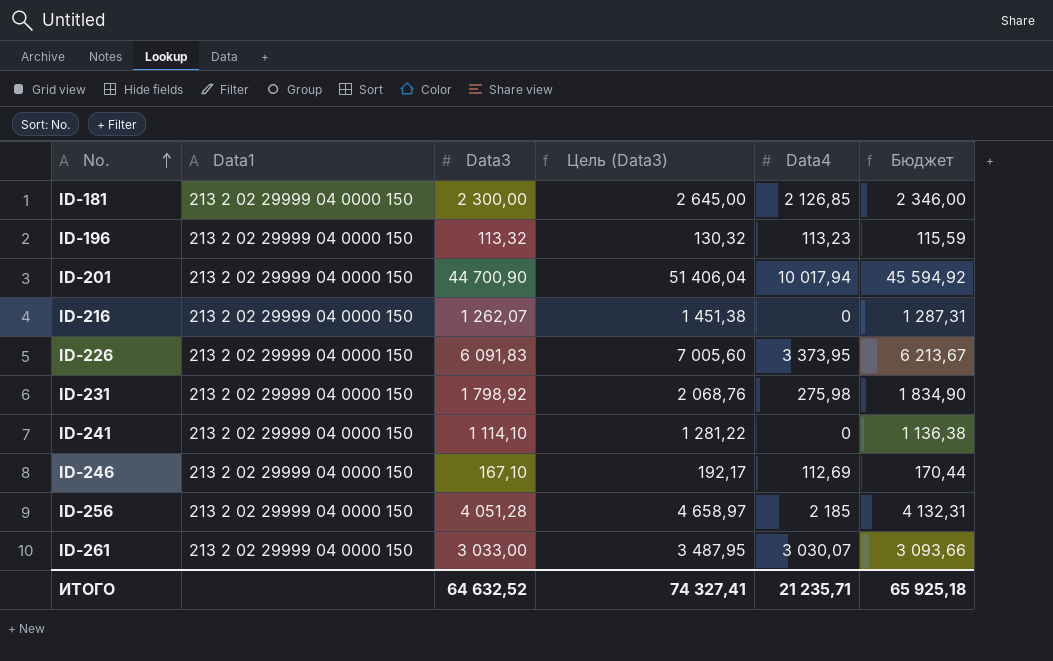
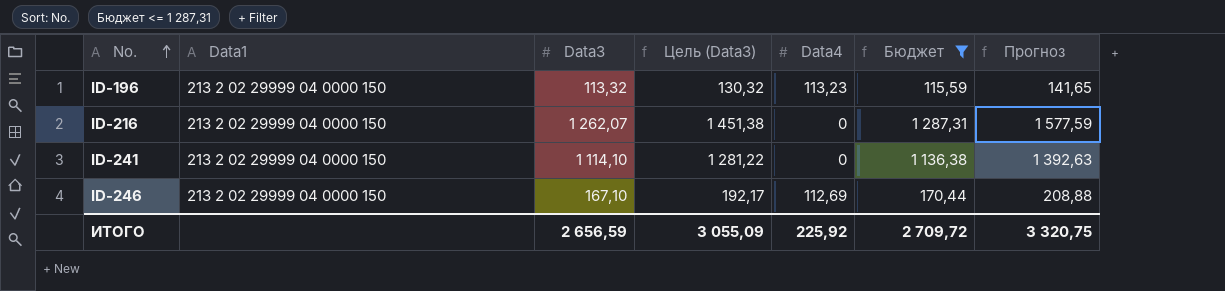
filter: none -> Бюджет <= 1 287,31
column Прогноз | formula: none -> [Data3] * 1,25
ИТОГО | Data3: 64 632,52 -> 2 656,59
ИТОГО | Цель (Data3): 74 327,41 -> 3 055,09
ИТОГО | Data4: 21 235,71 -> 225,92
ИТОГО | Бюджет: 65 925,18 -> 2 709,72

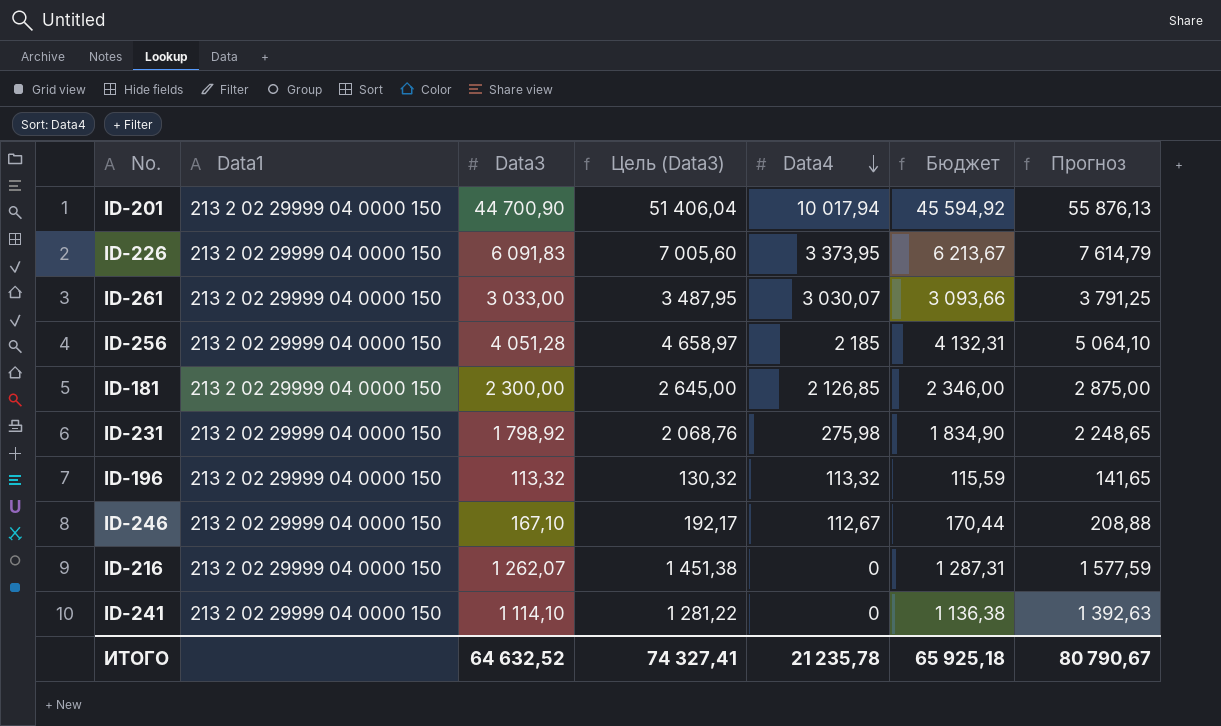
filter: Бюджет <= 1 287,31 -> none
row order: No. ascending -> Data4 descending
ID-196 | Data4: 113,23 -> 113,32
ID-246 | Data4: 112,69 -> 112,67
ИТОГО | Data3: 2 656,59 -> 64 632,52
ИТОГО | Цель (Data3): 3 055,09 -> 74 327,41
ИТОГО | Data4: 225,92 -> 21 235,78
ИТОГО | Бюджет: 2 709,72 -> 65 925,18
ИТОГО | Прогноз: 3 320,75 -> 80 790,67

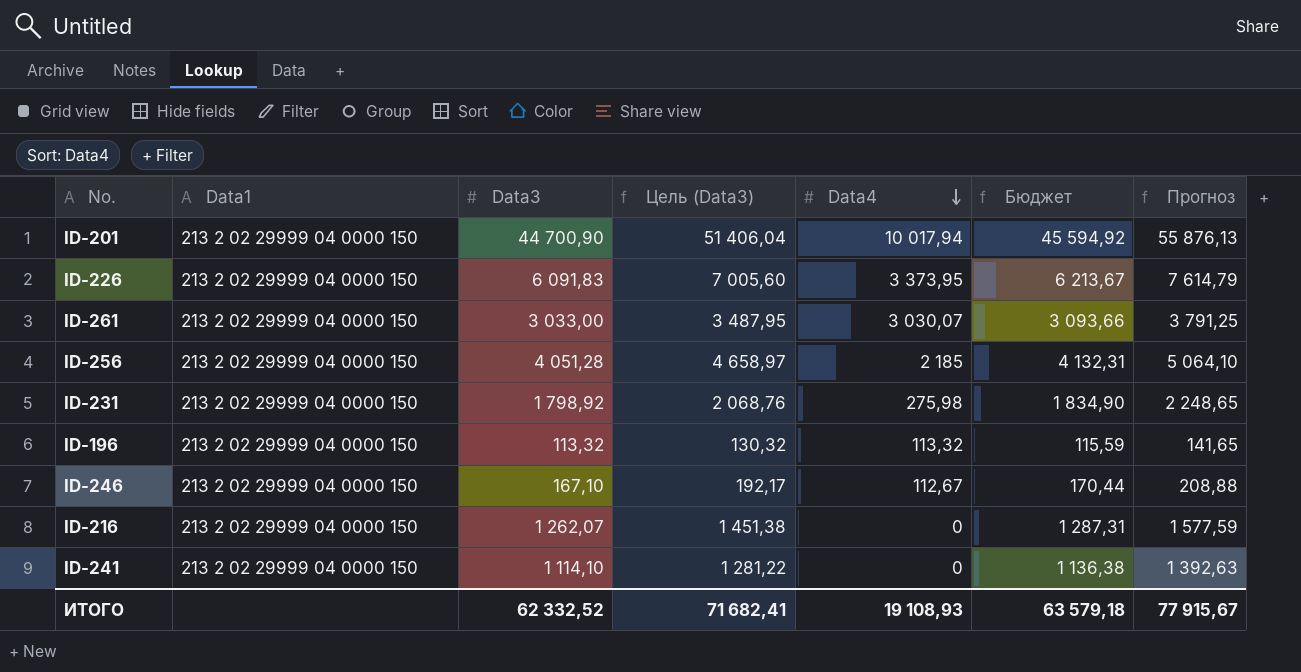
row ID-181: 213 2 02 29999 04 0000 150 | 2 300,00 | 2 645,00 | 2 126,85 | 2 346,00 | 2 875,00 -> none
ИТОГО | Data3: 64 632,52 -> 62 332,52
ИТОГО | Цель (Data3): 74 327,41 -> 71 682,41
ИТОГО | Data4: 21 235,78 -> 19 108,93
ИТОГО | Бюджет: 65 925,18 -> 63 579,18
ИТОГО | Прогноз: 80 790,67 -> 77 915,67

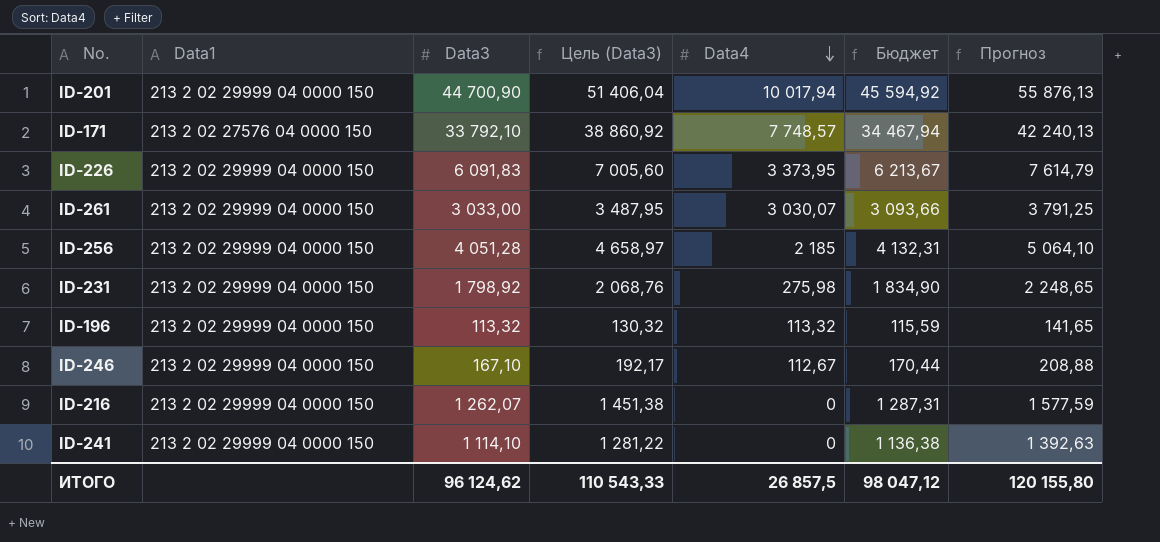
row ID-171: none -> 213 2 02 27576 04 0000 150 | 33 792,10 | 38 860,92 | 7 748,57 | 34 467,94 | 42 240,13
ИТОГО | Data3: 62 332,52 -> 96 124,62
ИТОГО | Цель (Data3): 71 682,41 -> 110 543,33
ИТОГО | Data4: 19 108,93 -> 26 857,5
ИТОГО | Бюджет: 63 579,18 -> 98 047,12
ИТОГО | Прогноз: 77 915,67 -> 120 155,80

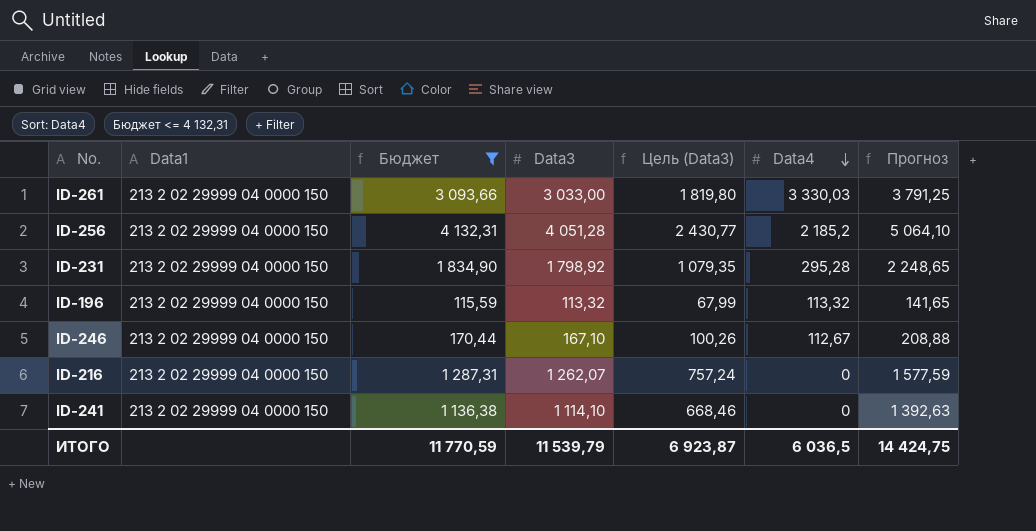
filter: none -> Бюджет <= 4 132,31
column Бюджет | position: 6 -> 3
column Цель (Data3) | formula: [Data3] * 1,15 -> [Data3] * 0,6
ID-261 | Data4: 3 030,07 -> 3 330,03
ID-256 | Data4: 2 185 -> 2 185,2
ID-231 | Data4: 275,98 -> 295,28
ИТОГО | Бюджет: 98 047,12 -> 11 770,59
ИТОГО | Data3: 96 124,62 -> 11 539,79
ИТОГО | Цель (Data3): 110 543,33 -> 6 923,87
ИТОГО | Data4: 26 857,5 -> 6 036,5
ИТОГО | Прогноз: 120 155,80 -> 14 424,75

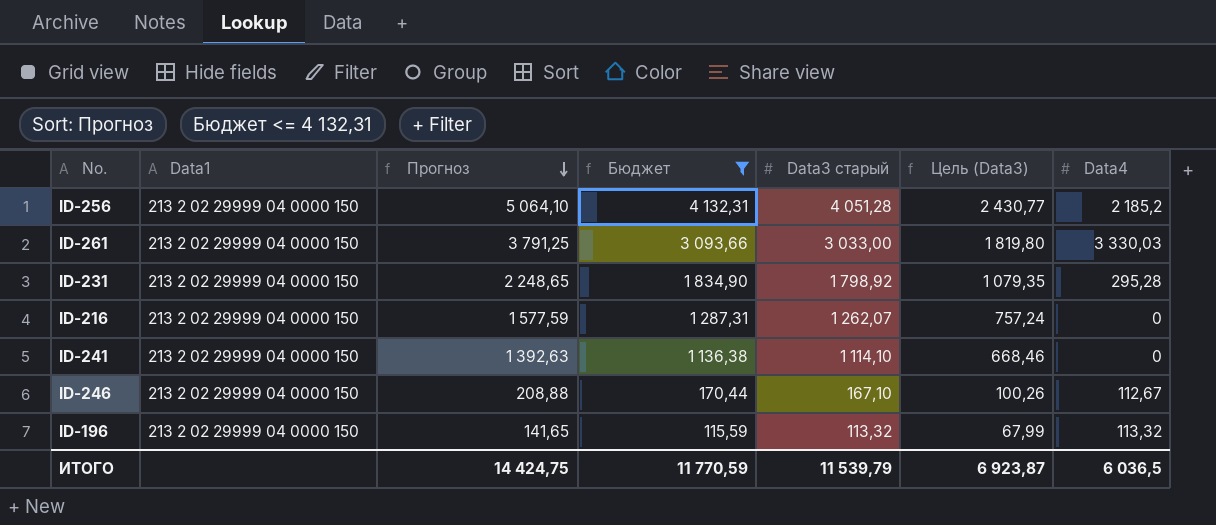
row order: Data4 descending -> Прогноз descending
column Прогноз | position: 7 -> 3
column name: Data3 -> Data3 старый

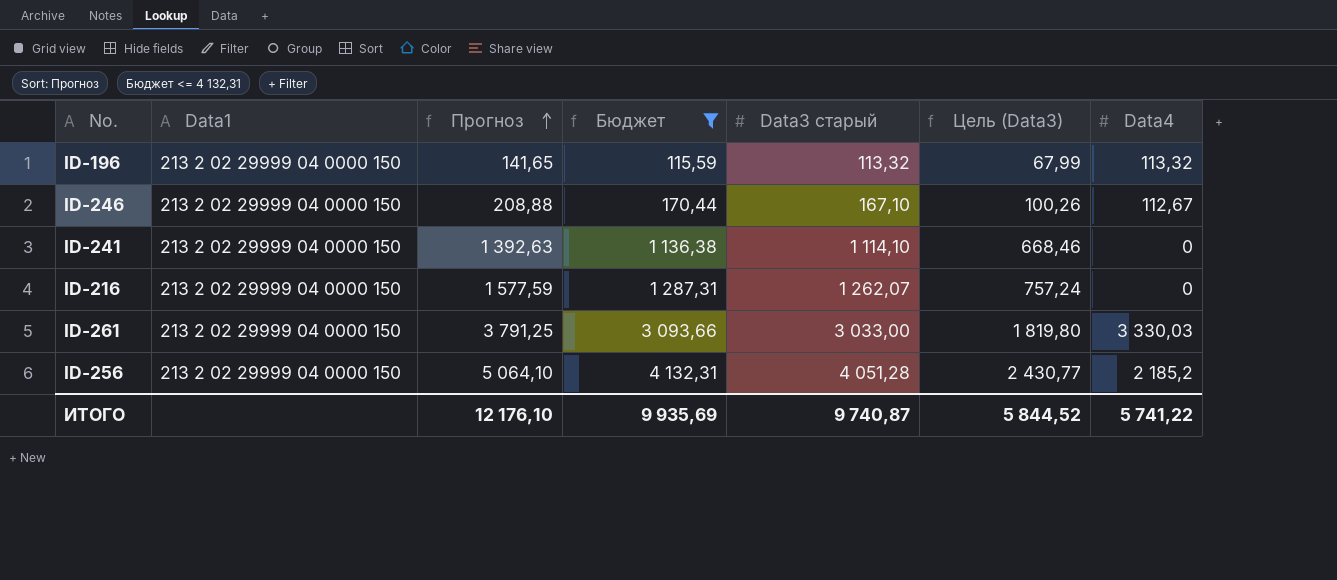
row order: Прогноз descending -> Прогноз ascending
row ID-231: 213 2 02 29999 04 0000 150 | 2 248,65 | 1 834,90 | 1 798,92 | 1 079,35 | 295,28 -> none
ИТОГО | Прогноз: 14 424,75 -> 12 176,10
ИТОГО | Бюджет: 11 770,59 -> 9 935,69
ИТОГО | Data3 старый: 11 539,79 -> 9 740,87
ИТОГО | Цель (Data3): 6 923,87 -> 5 844,52
ИТОГО | Data4: 6 036,5 -> 5 741,22

